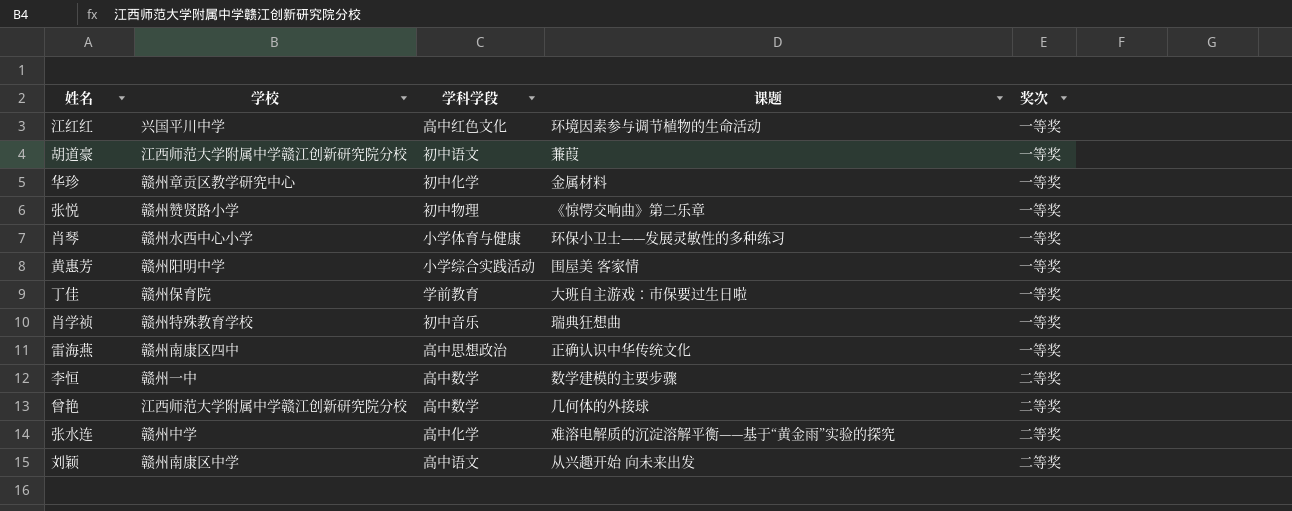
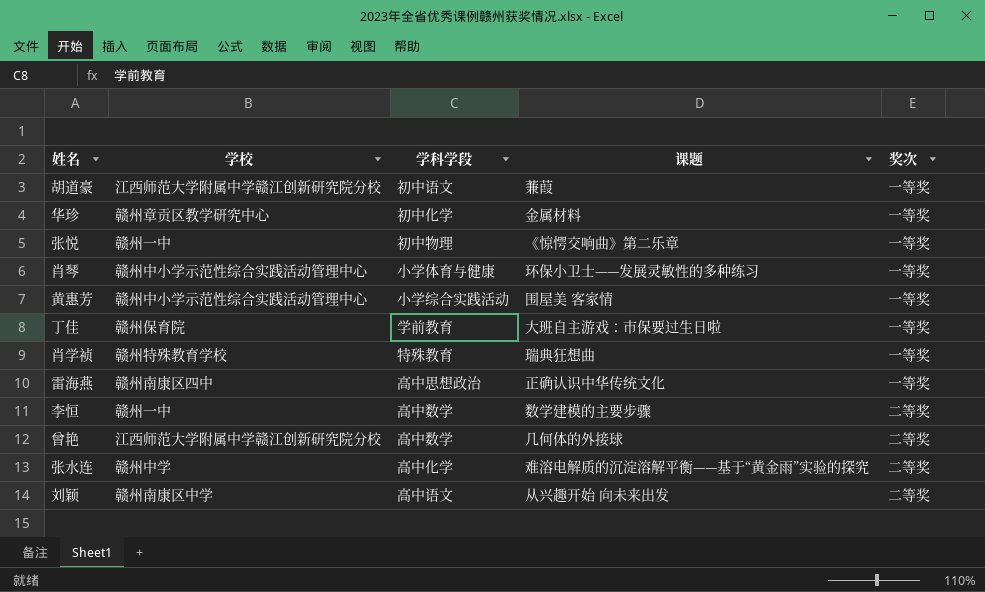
row 江红红: 兴国平川中学 | 高中红色文化 | 环境因素参与调节植物的生命活动 | 一等奖 -> none
张悦 | 学校: 赣州赞贤路小学 -> 赣州一中
肖琴 | 学校: 赣州水西中心小学 -> 赣州中小学示范性综合实践活动管理中心
黄惠芳 | 学校: 赣州阳明中学 -> 赣州中小学示范性综合实践活动管理中心
肖学祯 | 学科学段: 初中音乐 -> 特殊教育

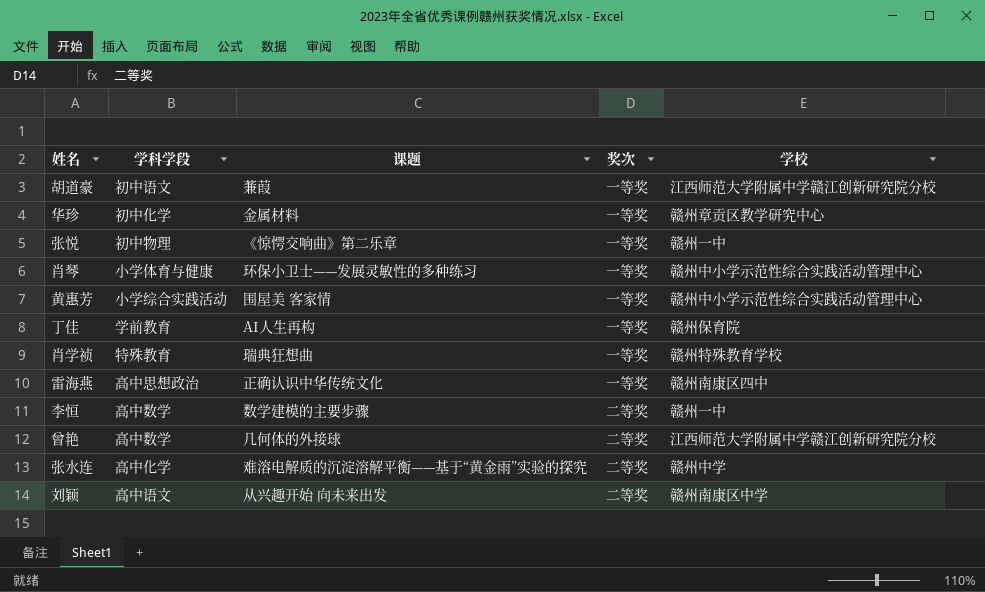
column 学校 | position: 2 -> 5
丁佳 | 课题: 大班自主游戏：市保要过生日啦 -> AI人生再构

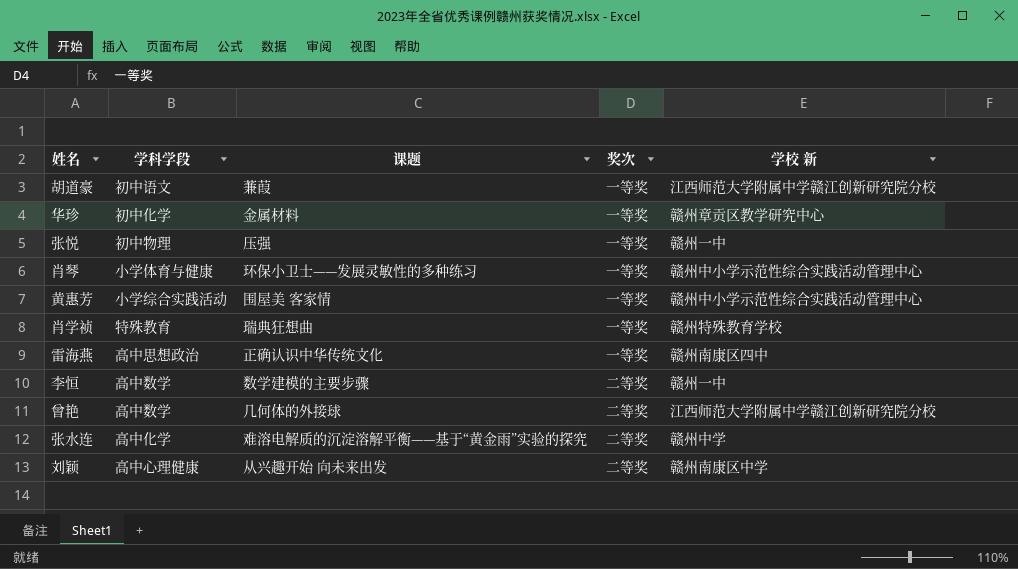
column name: 学校 -> 学校 新
row 丁佳: 学前教育 | AI人生再构 | 一等奖 | 赣州保育院 -> none
张悦 | 课题: 《惊愕交响曲》第二乐章 -> 压强
刘颖 | 学科学段: 高中语文 -> 高中心理健康

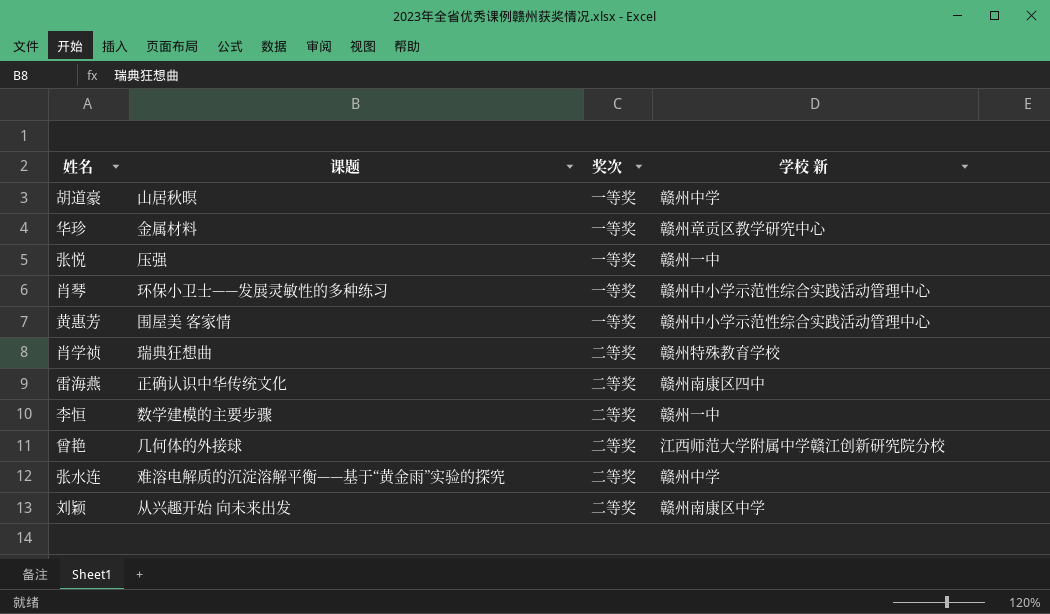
column 学科学段 | position: 2 -> none
胡道豪 | 课题: 蒹葭 -> 山居秋暝
胡道豪 | 学校 新: 江西师范大学附属中学赣江创新研究院分校 -> 赣州中学
肖学祯 | 奖次: 一等奖 -> 二等奖
雷海燕 | 奖次: 一等奖 -> 二等奖

